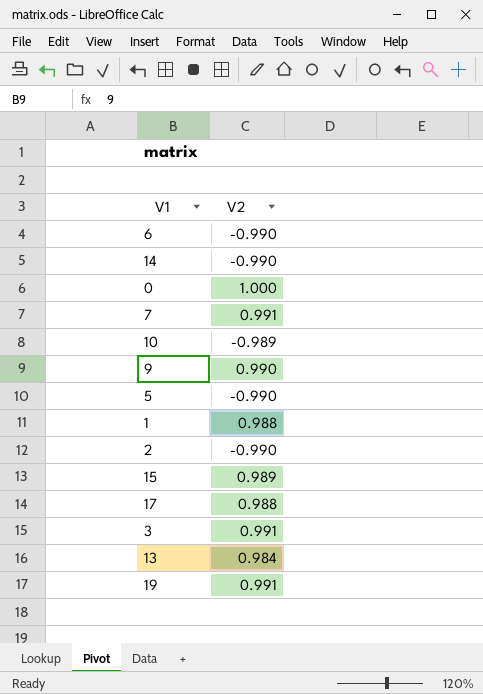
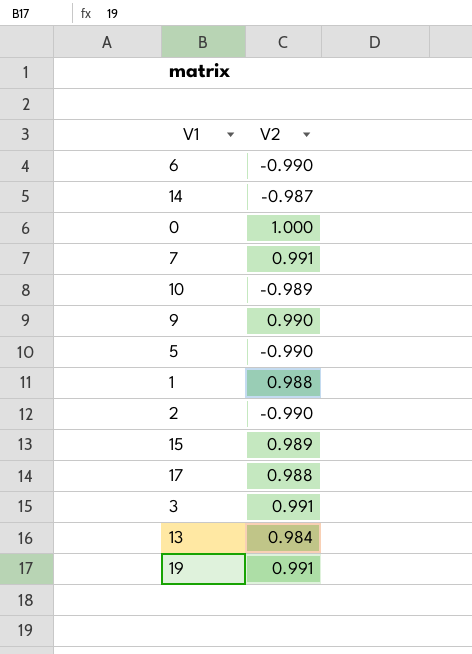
14 | V2: -0.990 -> -0.987

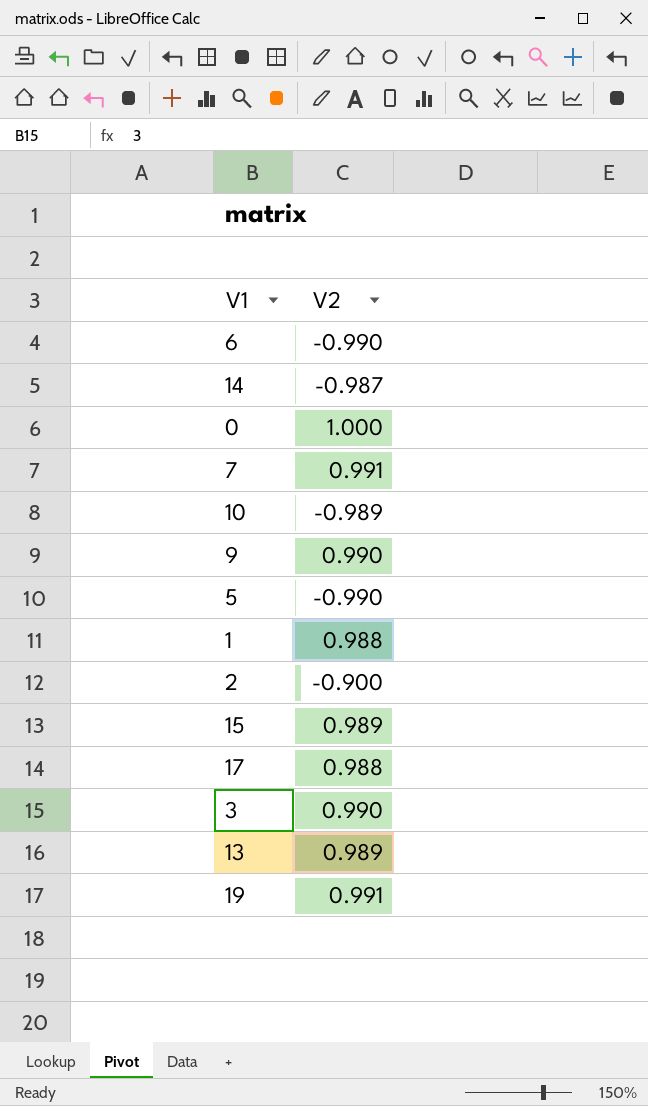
2 | V2: -0.990 -> -0.900
3 | V2: 0.991 -> 0.990
13 | V2: 0.984 -> 0.989

